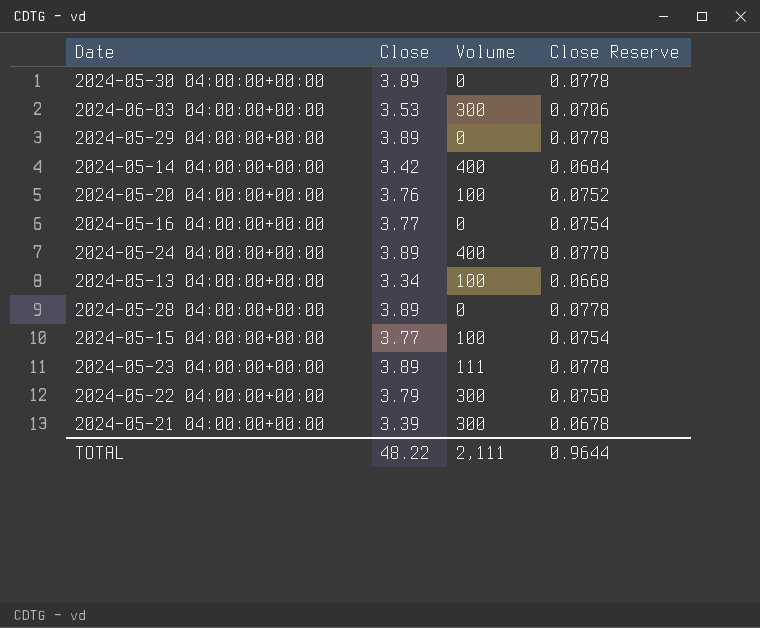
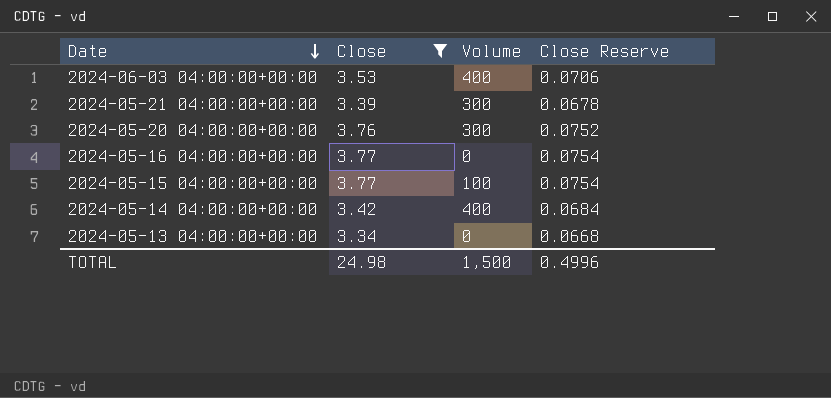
filter: none -> Close <= 3.77
row order: none -> Date descending
2024-06-03 04:00:00+00:00 | Volume: 300 -> 400
2024-05-20 04:00:00+00:00 | Volume: 100 -> 300
2024-05-13 04:00:00+00:00 | Volume: 100 -> 0
TOTAL | Close: 48.22 -> 24.98
TOTAL | Volume: 2,111 -> 1,500
TOTAL | Close Reserve: 0.9644 -> 0.4996

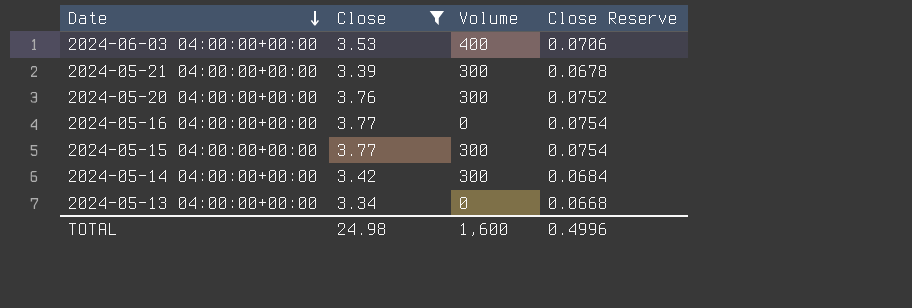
2024-05-15 04:00:00+00:00 | Volume: 100 -> 300
2024-05-14 04:00:00+00:00 | Volume: 400 -> 300
TOTAL | Volume: 1,500 -> 1,600

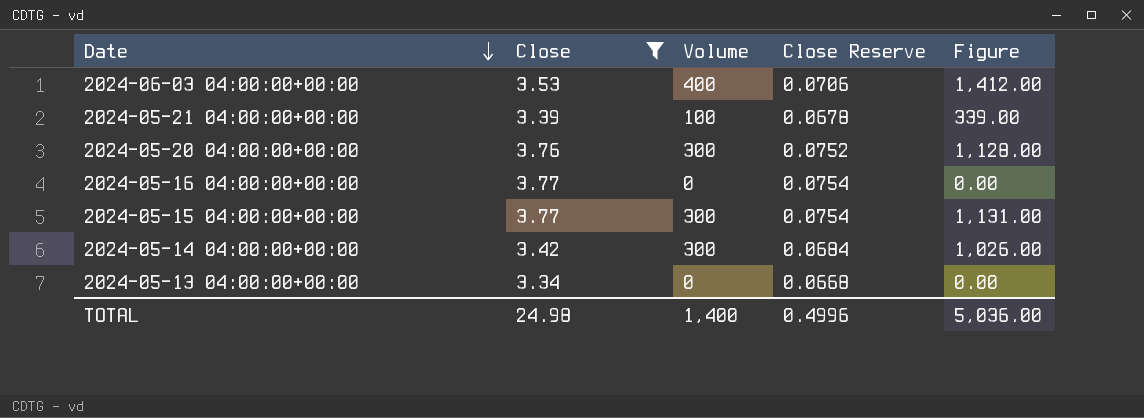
column Figure | formula: none -> [Close] * [Volume]
2024-05-21 04:00:00+00:00 | Volume: 300 -> 100
TOTAL | Volume: 1,600 -> 1,400

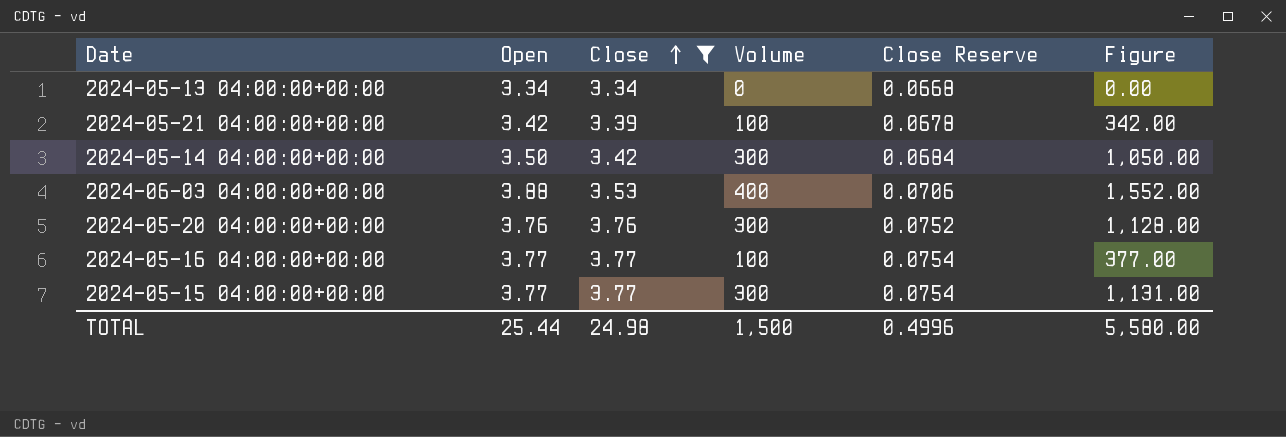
row order: Date descending -> Close ascending
column Open | position: none -> 2
column Figure | formula: [Close] * [Volume] -> [Open] * [Volume]
2024-05-16 04:00:00+00:00 | Volume: 0 -> 100
TOTAL | Volume: 1,400 -> 1,500
TOTAL | Figure: 5,036.00 -> 5,580.00

